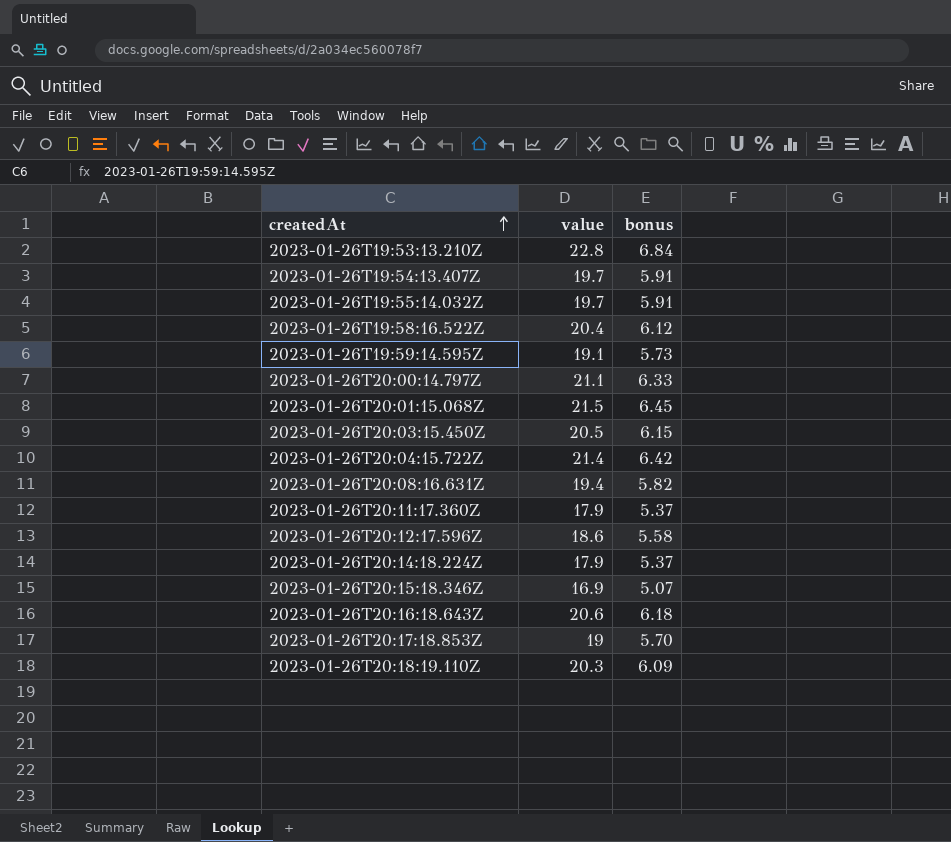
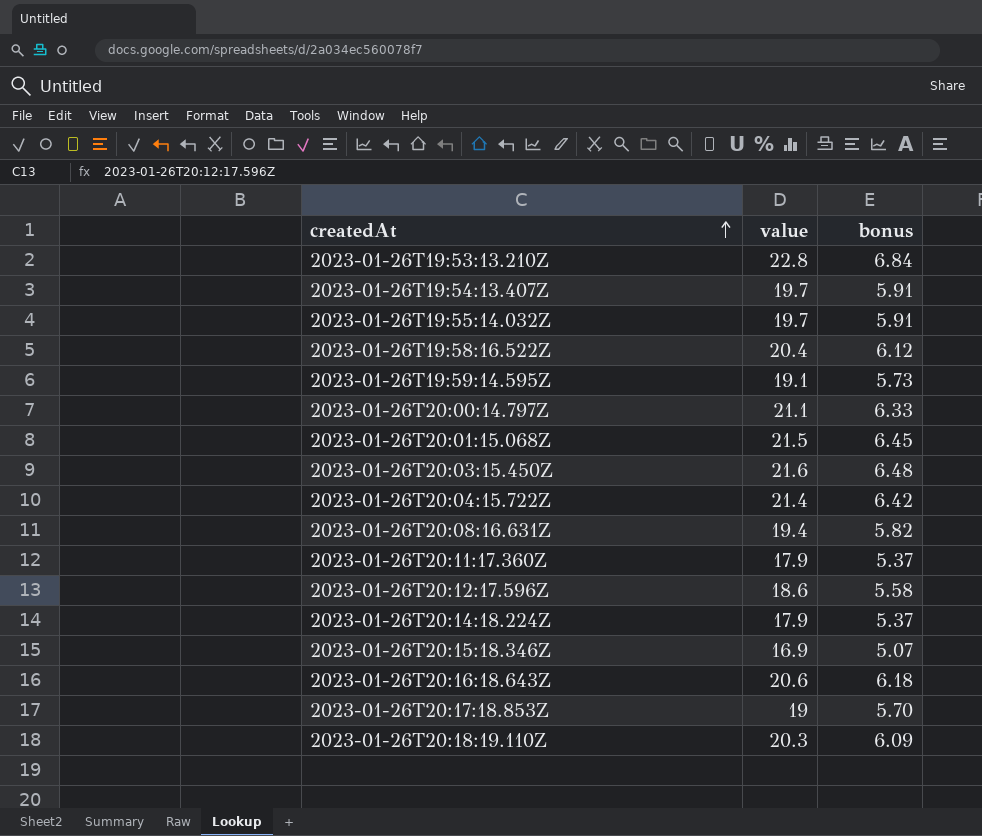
2023-01-26T20:03:15.450Z | value: 20.5 -> 21.6
2023-01-26T20:03:15.450Z | bonus: 6.15 -> 6.48

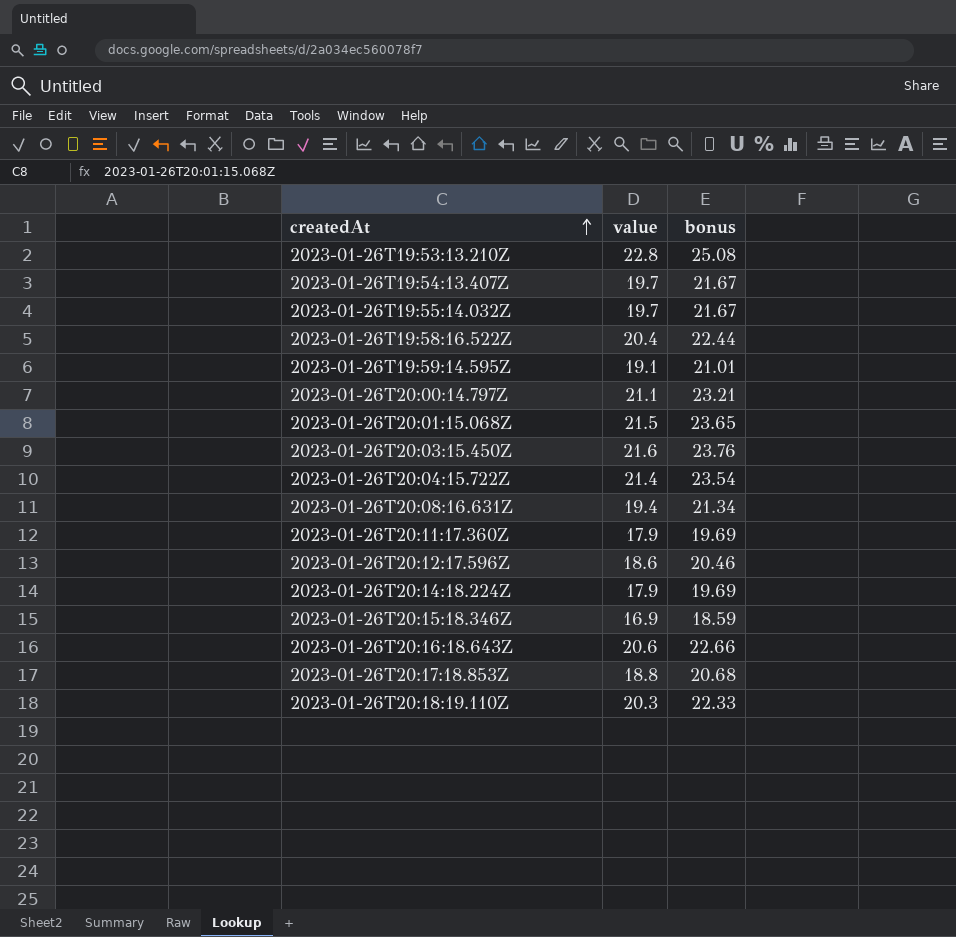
column bonus | formula: [value] * 0.3 -> [value] * 1.1
2023-01-26T20:17:18.853Z | value: 19 -> 18.8

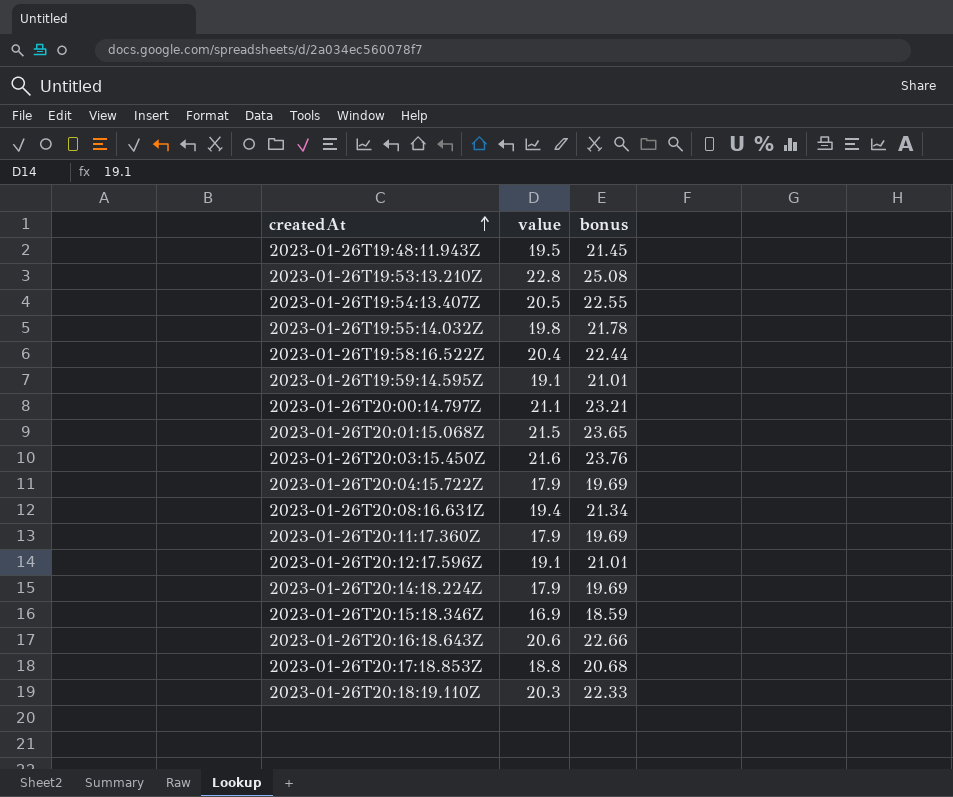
row 2023-01-26T19:48:11.943Z: none -> 19.5 | 21.45
2023-01-26T19:54:13.407Z | value: 19.7 -> 20.5
2023-01-26T19:54:13.407Z | bonus: 21.67 -> 22.55
2023-01-26T19:55:14.032Z | value: 19.7 -> 19.8
2023-01-26T19:55:14.032Z | bonus: 21.67 -> 21.78
2023-01-26T20:04:15.722Z | value: 21.4 -> 17.9
2023-01-26T20:04:15.722Z | bonus: 23.54 -> 19.69
2023-01-26T20:12:17.596Z | value: 18.6 -> 19.1
2023-01-26T20:12:17.596Z | bonus: 20.46 -> 21.01

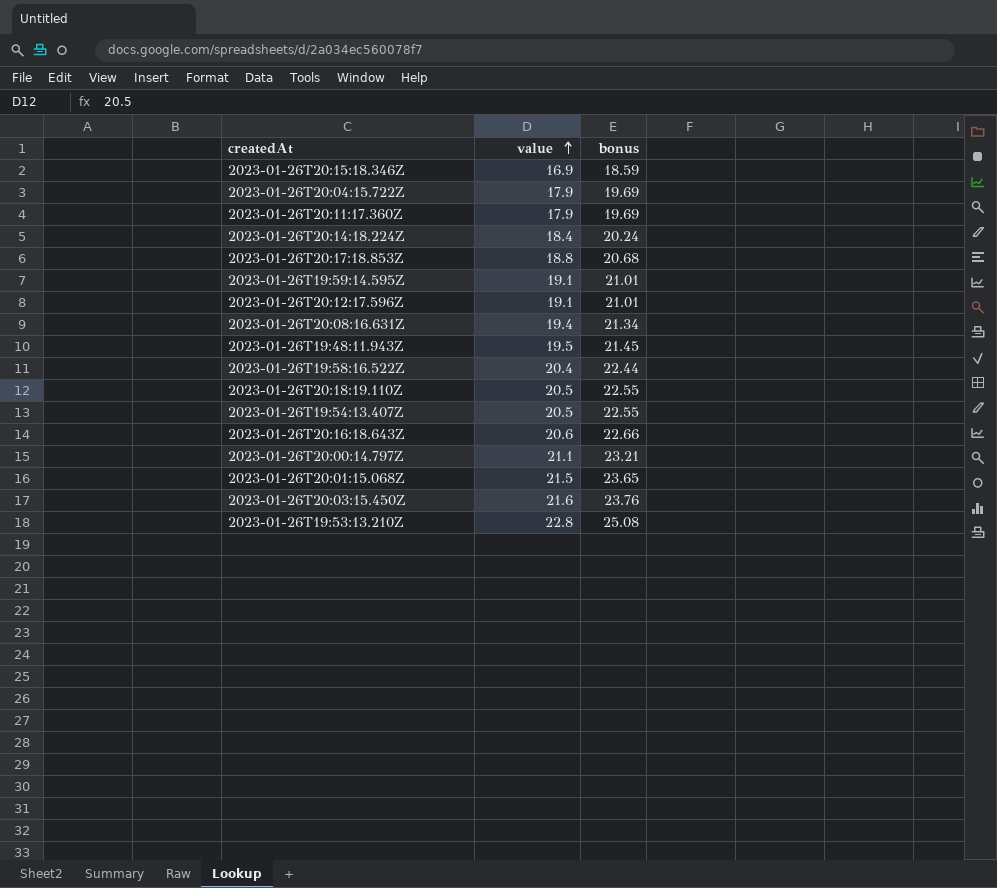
row order: createdAt ascending -> value ascending
row 2023-01-26T19:55:14.032Z: 19.8 | 21.78 -> none
2023-01-26T20:14:18.224Z | value: 17.9 -> 18.4
2023-01-26T20:14:18.224Z | bonus: 19.69 -> 20.24
2023-01-26T20:18:19.110Z | value: 20.3 -> 20.5
2023-01-26T20:18:19.110Z | bonus: 22.33 -> 22.55

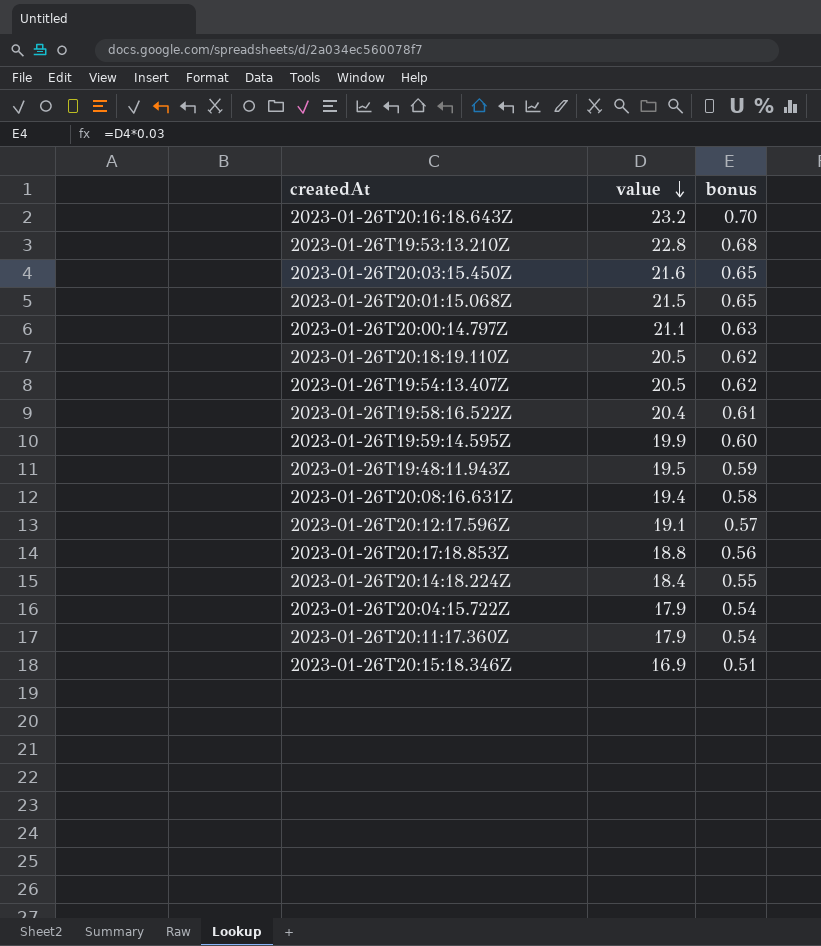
row order: value ascending -> value descending
column bonus | formula: [value] * 1.1 -> [value] * 0.03
2023-01-26T20:16:18.643Z | value: 20.6 -> 23.2
2023-01-26T19:59:14.595Z | value: 19.1 -> 19.9

